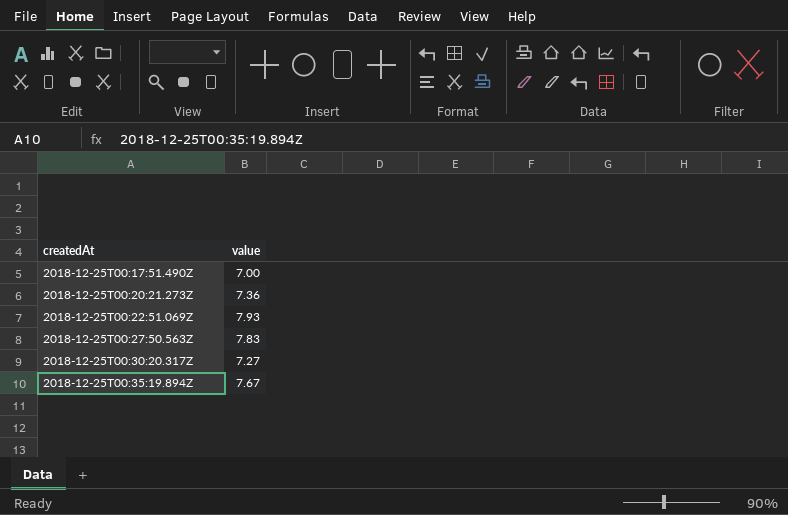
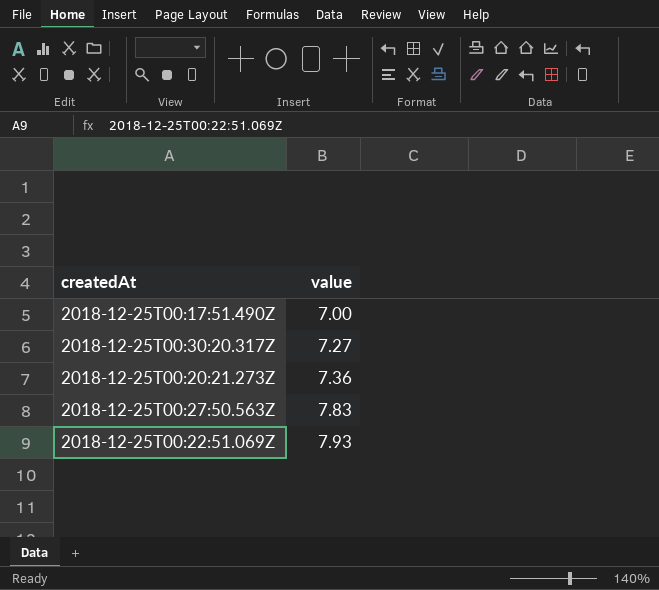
row order: createdAt ascending -> value ascending
row 2018-12-25T00:35:19.894Z: 7.67 -> none

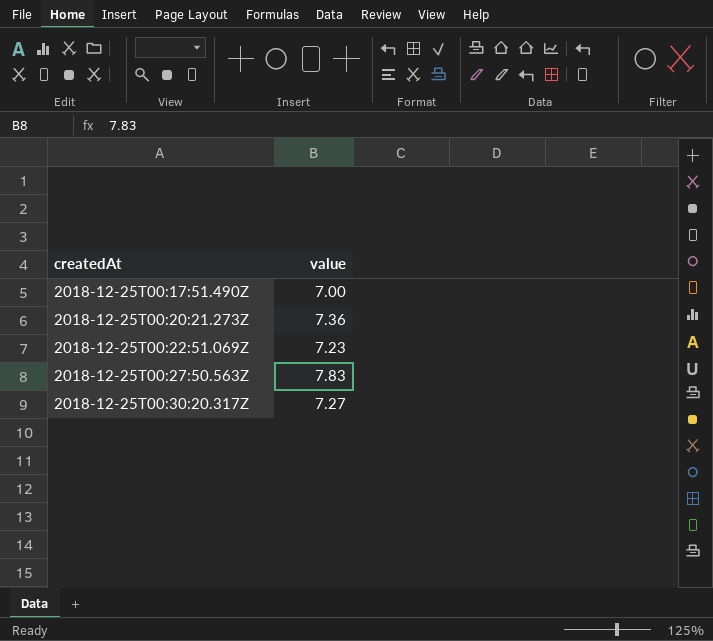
row order: value ascending -> createdAt ascending
2018-12-25T00:22:51.069Z | value: 7.93 -> 7.23

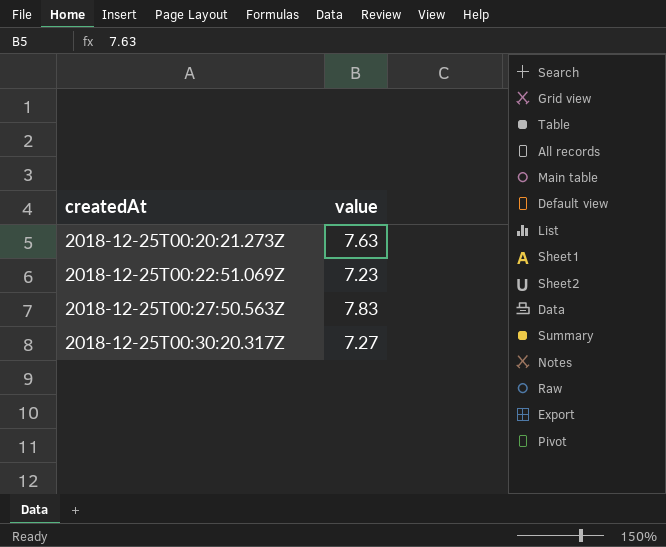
row 2018-12-25T00:17:51.490Z: 7.00 -> none
2018-12-25T00:20:21.273Z | value: 7.36 -> 7.63

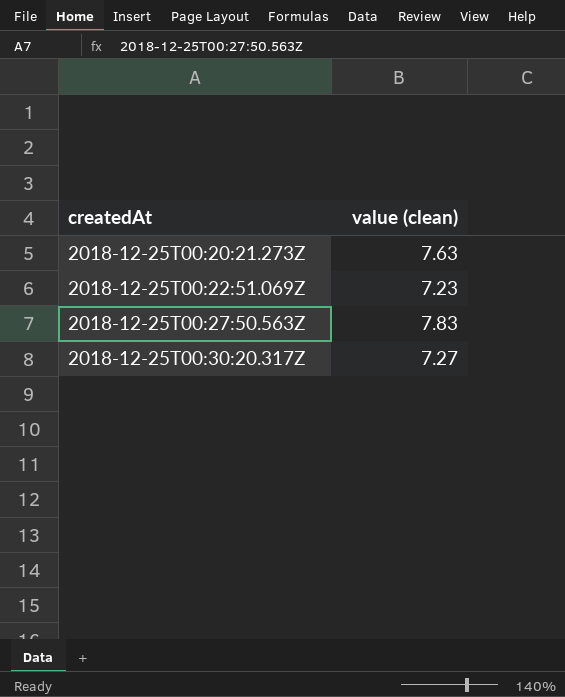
column name: value -> value (clean)

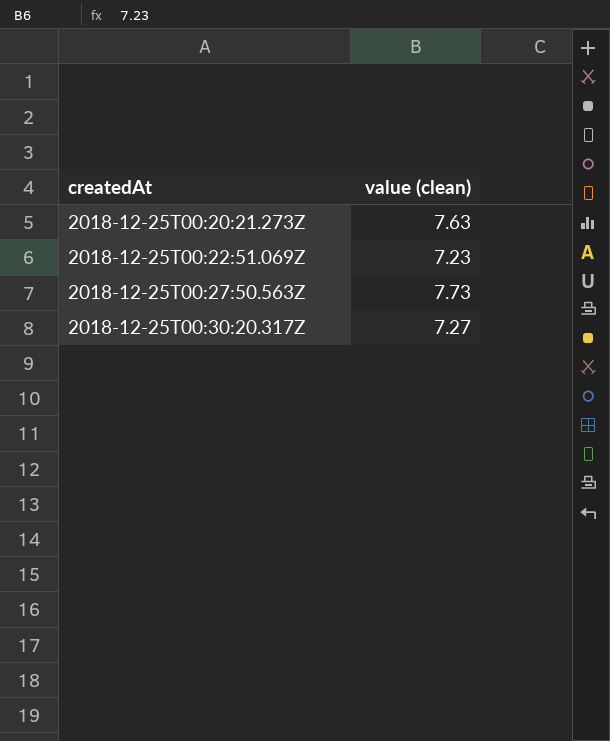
2018-12-25T00:27:50.563Z | value (clean): 7.83 -> 7.73

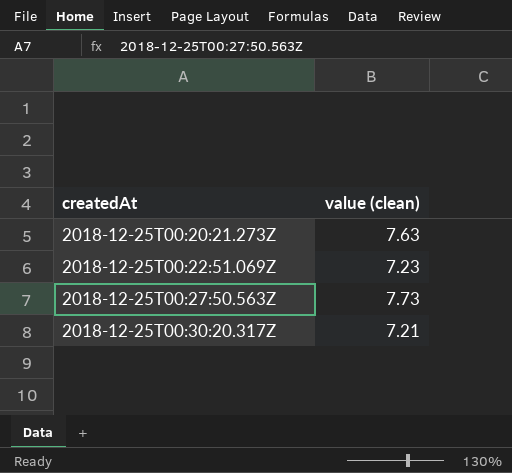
2018-12-25T00:30:20.317Z | value (clean): 7.27 -> 7.21

